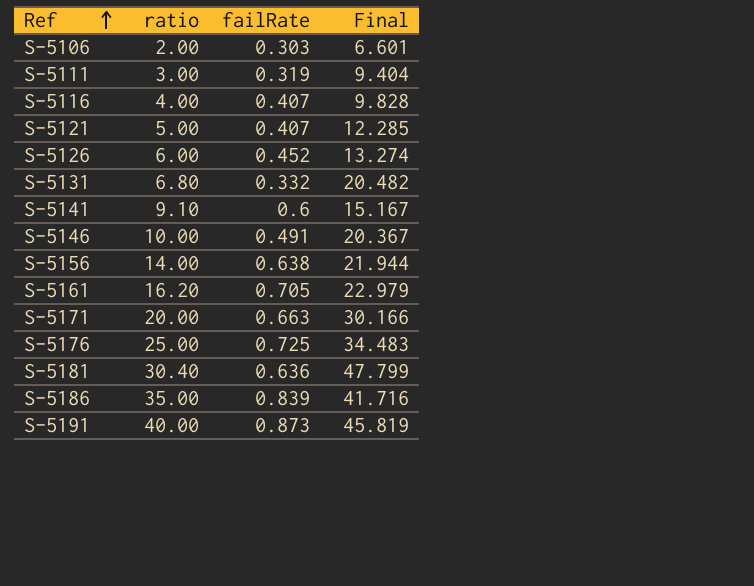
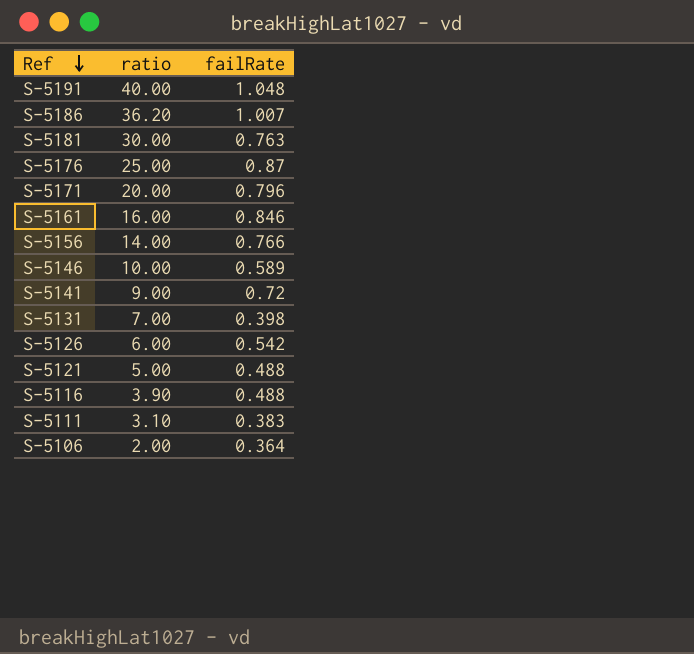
row order: Ref ascending -> Ref descending
column Final | formula: [ratio] / [failRate] -> none
S-5191 | failRate: 0.873 -> 1.048
S-5186 | ratio: 35.00 -> 36.20
S-5186 | failRate: 0.839 -> 1.007
S-5181 | ratio: 30.40 -> 30.00
S-5181 | failRate: 0.636 -> 0.763
S-5176 | failRate: 0.725 -> 0.87
S-5171 | failRate: 0.663 -> 0.796
S-5161 | ratio: 16.20 -> 16.00
S-5161 | failRate: 0.705 -> 0.846
S-5156 | failRate: 0.638 -> 0.766
S-5146 | failRate: 0.491 -> 0.589
S-5141 | ratio: 9.10 -> 9.00
S-5141 | failRate: 0.6 -> 0.72
S-5131 | ratio: 6.80 -> 7.00
S-5131 | failRate: 0.332 -> 0.398
S-5126 | failRate: 0.452 -> 0.542
S-5121 | failRate: 0.407 -> 0.488
S-5116 | ratio: 4.00 -> 3.90
S-5116 | failRate: 0.407 -> 0.488
S-5111 | ratio: 3.00 -> 3.10
S-5111 | failRate: 0.319 -> 0.383
S-5106 | failRate: 0.303 -> 0.364

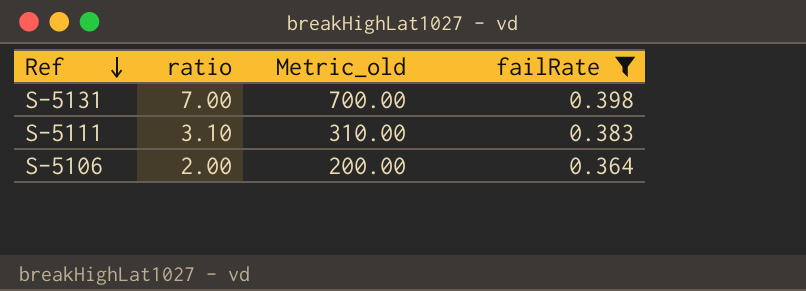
filter: none -> failRate <= 0.398
column Metric_old | formula: none -> [ratio] * 100

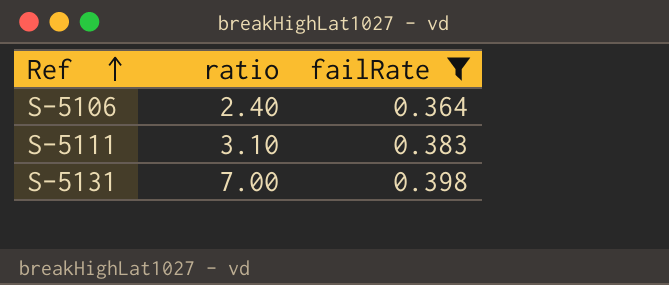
row order: Ref descending -> Ref ascending
column Metric_old | formula: [ratio] * 100 -> none
S-5106 | ratio: 2.00 -> 2.40

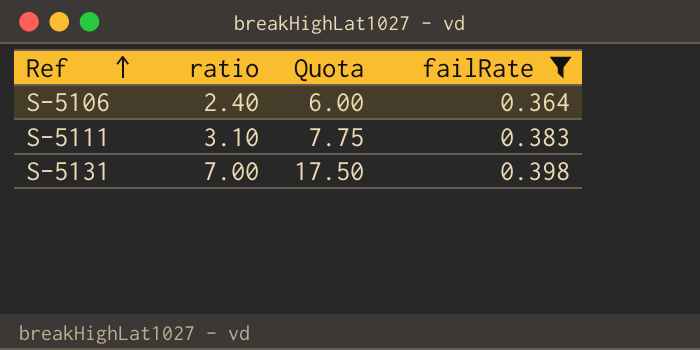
column Quota | formula: none -> [ratio] * 2.5

